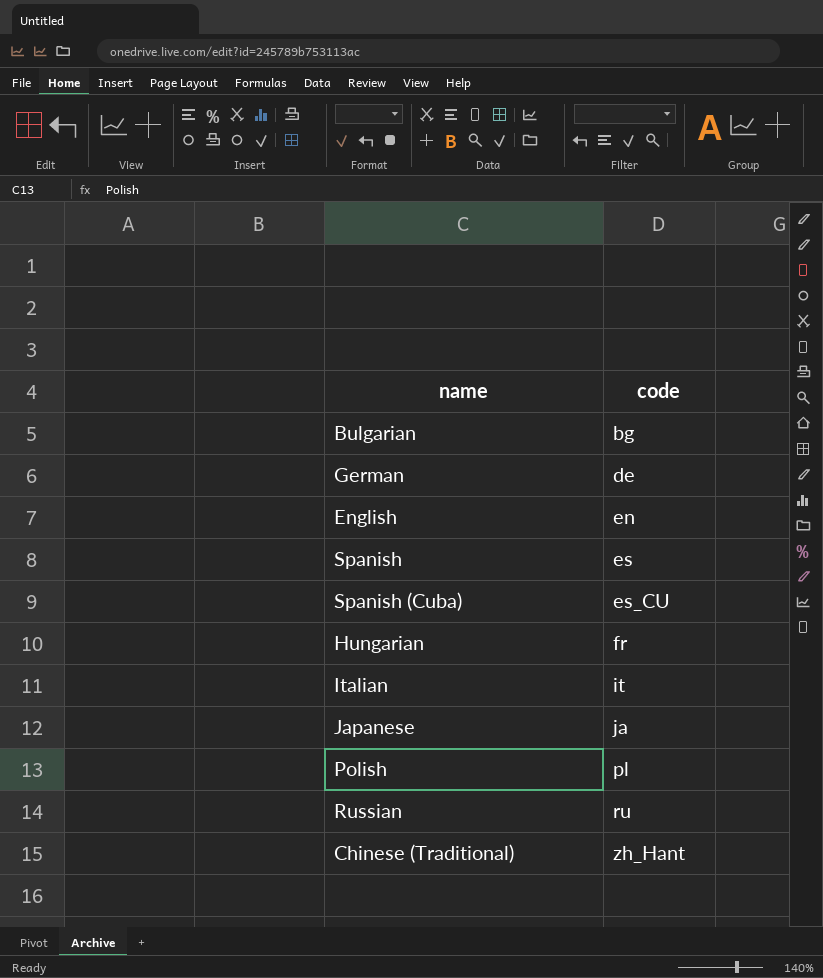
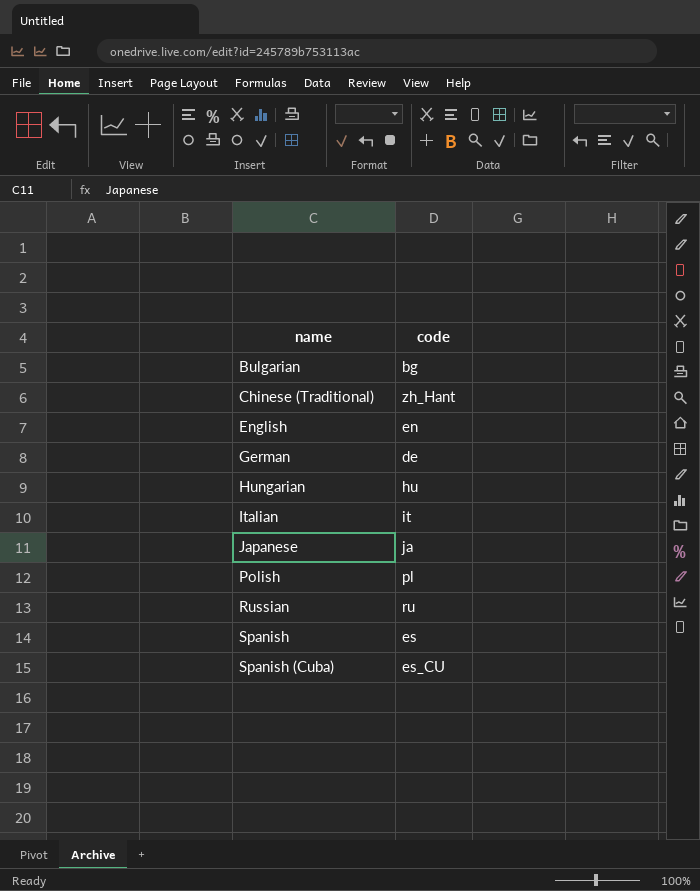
row order: code ascending -> name ascending
Hungarian | code: fr -> hu

